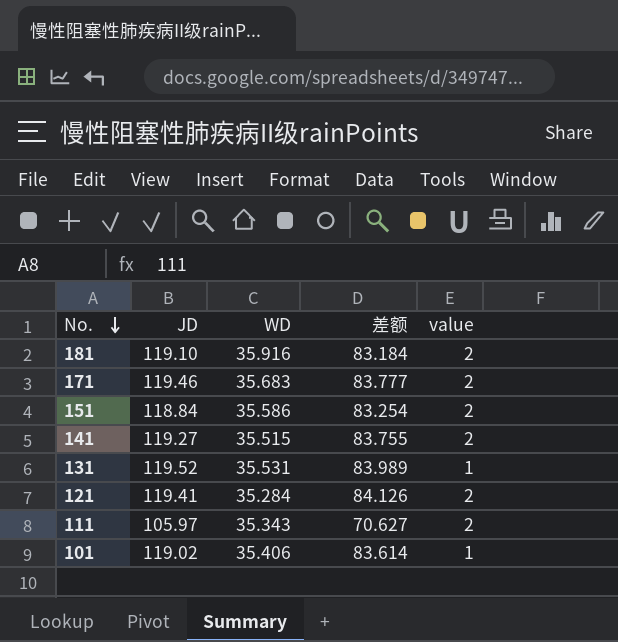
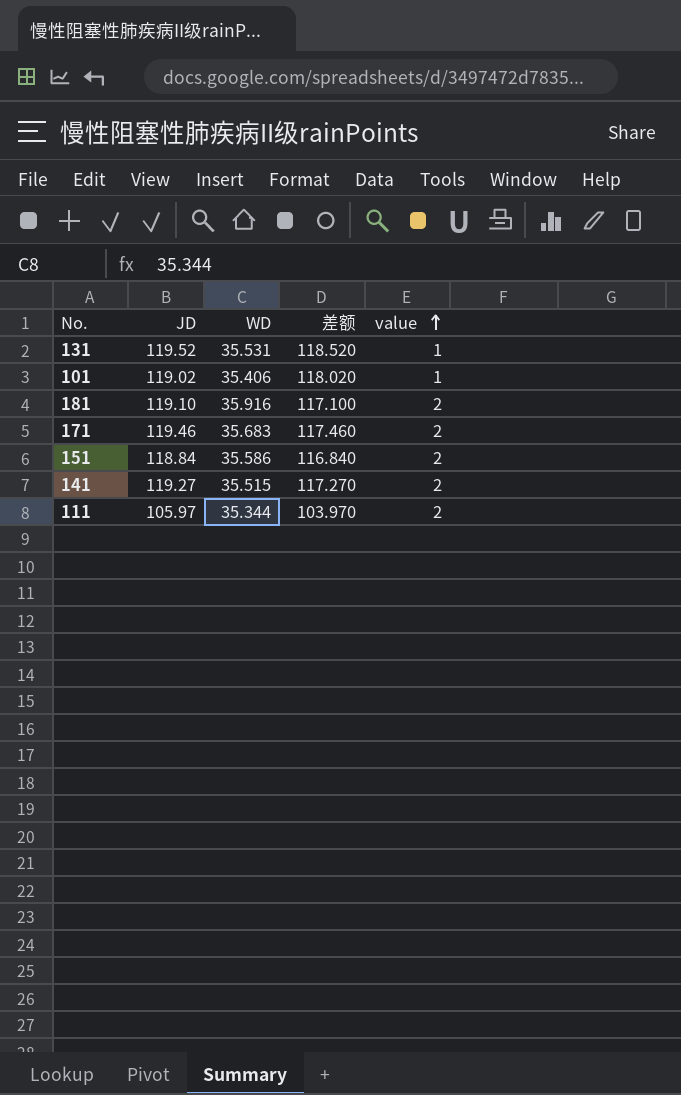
row order: No. descending -> value ascending
column 差额 | formula: [JD] - [WD] -> [JD] - [value]
row 121: 119.41 | 35.284 | 84.126 | 2 -> none
111 | WD: 35.343 -> 35.344

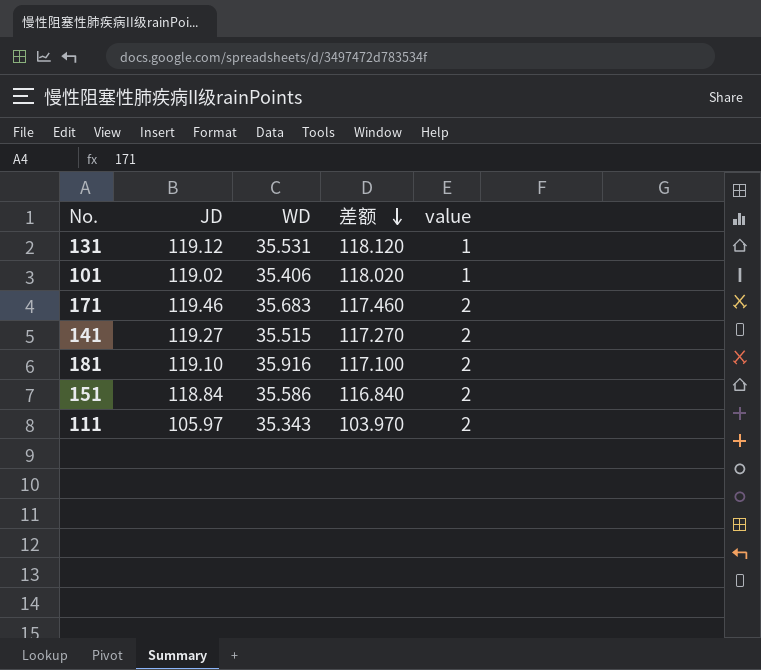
row order: value ascending -> 差额 descending
131 | JD: 119.52 -> 119.12
131 | 差额: 118.520 -> 118.120
111 | WD: 35.344 -> 35.343

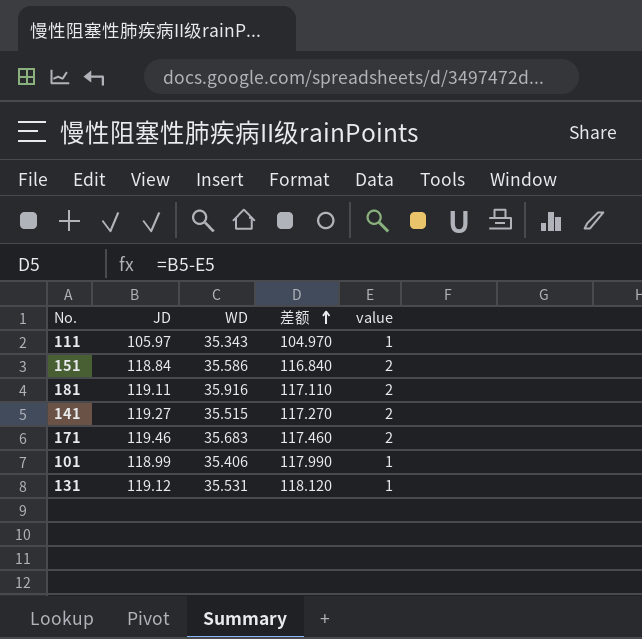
row order: 差额 descending -> 差额 ascending
111 | 差额: 103.970 -> 104.970
111 | value: 2 -> 1
181 | JD: 119.10 -> 119.11
181 | 差额: 117.100 -> 117.110
101 | JD: 119.02 -> 118.99
101 | 差额: 118.020 -> 117.990

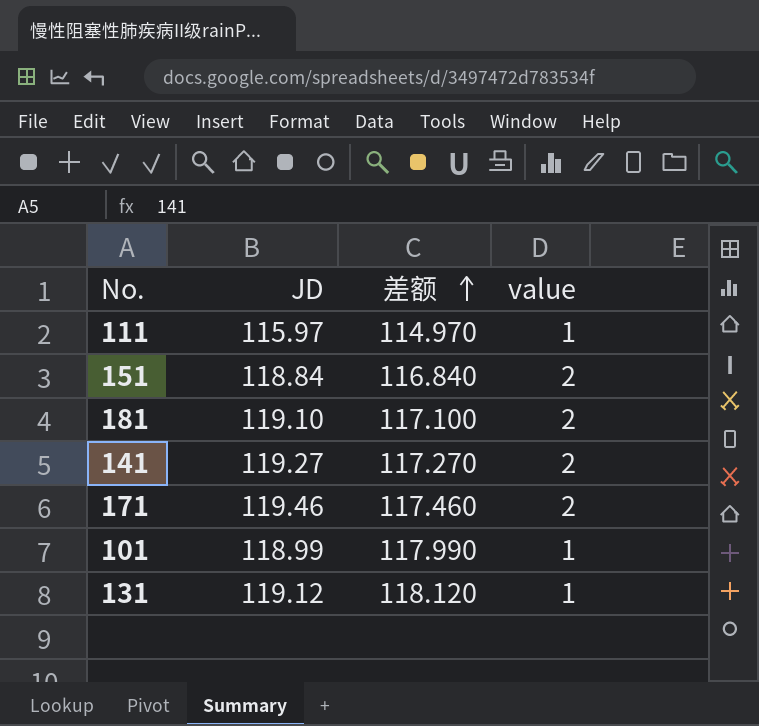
column WD | position: 3 -> none
111 | JD: 105.97 -> 115.97
111 | 差额: 104.970 -> 114.970
181 | JD: 119.11 -> 119.10
181 | 差额: 117.110 -> 117.100

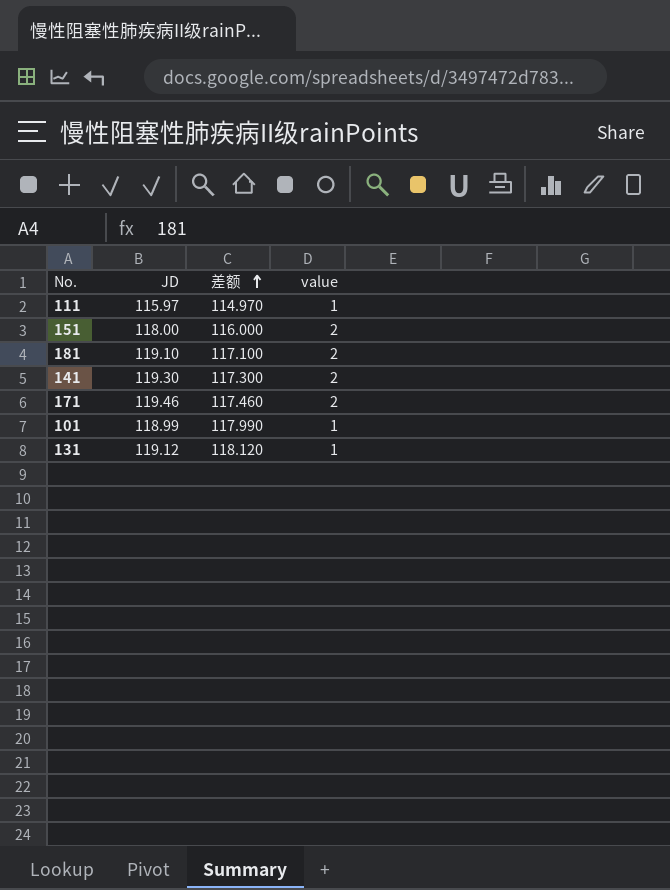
151 | JD: 118.84 -> 118.00
151 | 差额: 116.840 -> 116.000
141 | JD: 119.27 -> 119.30
141 | 差额: 117.270 -> 117.300

